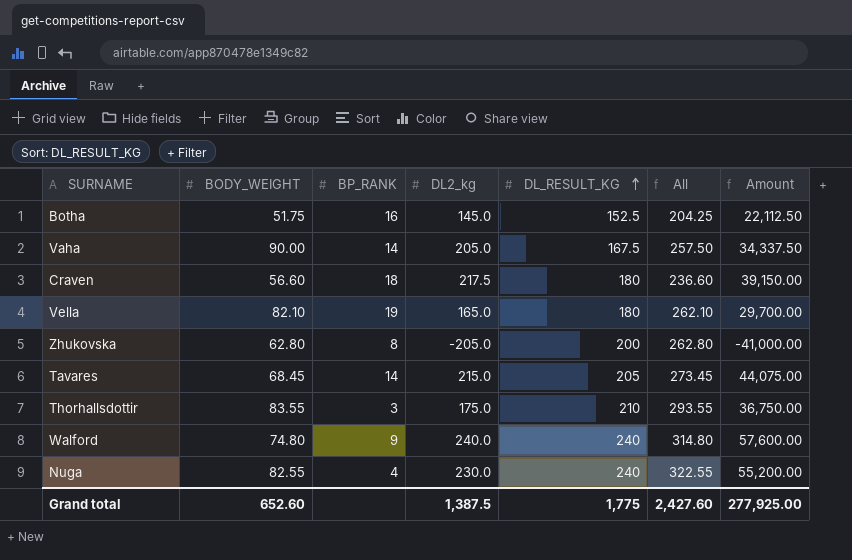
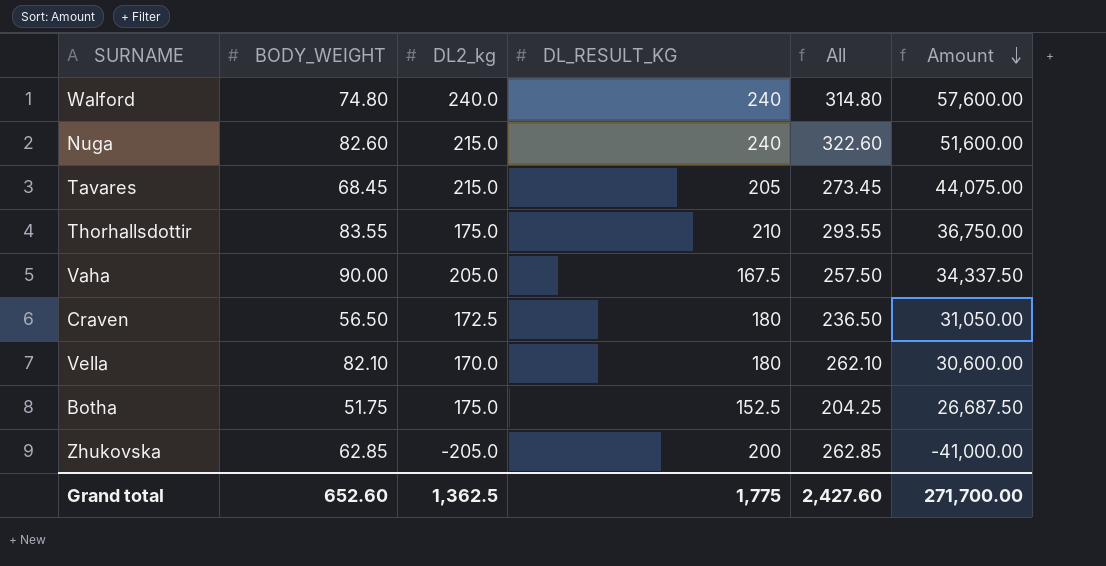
row order: DL_RESULT_KG ascending -> Amount descending
column BP_RANK | position: 3 -> none
Nuga | BODY_WEIGHT: 82.55 -> 82.60
Nuga | DL2_kg: 230.0 -> 215.0
Nuga | All: 322.55 -> 322.60
Nuga | Amount: 55,200.00 -> 51,600.00
Craven | BODY_WEIGHT: 56.60 -> 56.50
Craven | DL2_kg: 217.5 -> 172.5
Craven | All: 236.60 -> 236.50
Craven | Amount: 39,150.00 -> 31,050.00
Vella | DL2_kg: 165.0 -> 170.0
Vella | Amount: 29,700.00 -> 30,600.00
Botha | DL2_kg: 145.0 -> 175.0
Botha | Amount: 22,112.50 -> 26,687.50
Zhukovska | BODY_WEIGHT: 62.80 -> 62.85
Zhukovska | All: 262.80 -> 262.85
Grand total | DL2_kg: 1,387.5 -> 1,362.5
Grand total | Amount: 277,925.00 -> 271,700.00

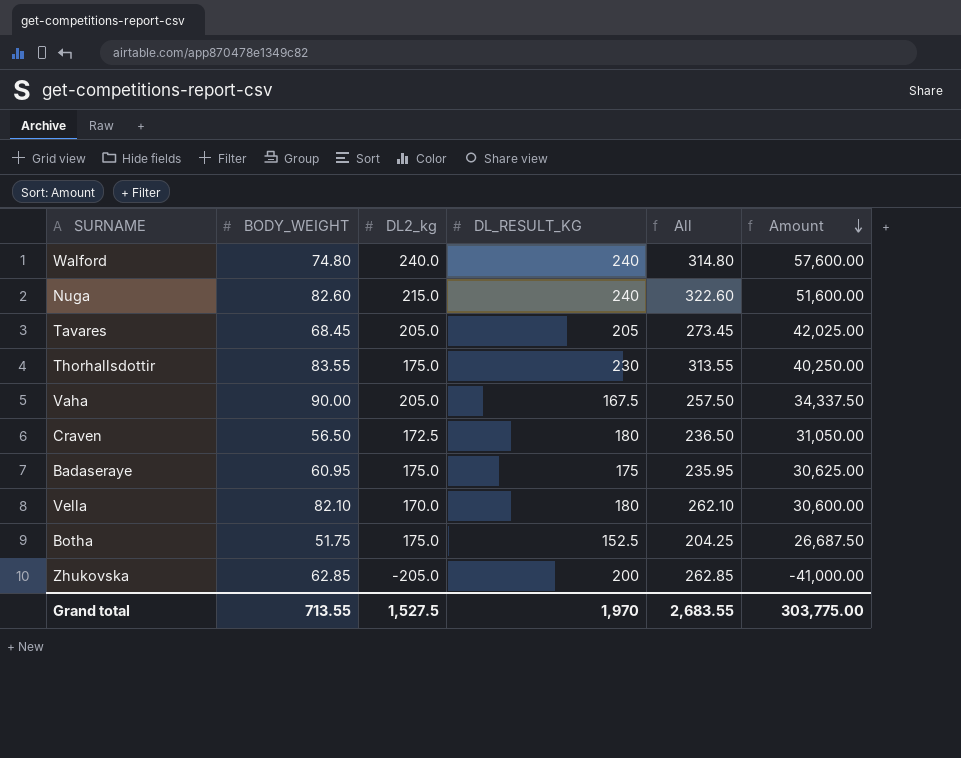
Tavares | DL2_kg: 215.0 -> 205.0
Tavares | Amount: 44,075.00 -> 42,025.00
Thorhallsdottir | DL_RESULT_KG: 210 -> 230
Thorhallsdottir | All: 293.55 -> 313.55
Thorhallsdottir | Amount: 36,750.00 -> 40,250.00
row Badaseraye: none -> 60.95 | 175.0 | 175 | 235.95 | 30,625.00
Grand total | BODY_WEIGHT: 652.60 -> 713.55
Grand total | DL2_kg: 1,362.5 -> 1,527.5
Grand total | DL_RESULT_KG: 1,775 -> 1,970
Grand total | All: 2,427.60 -> 2,683.55
Grand total | Amount: 271,700.00 -> 303,775.00

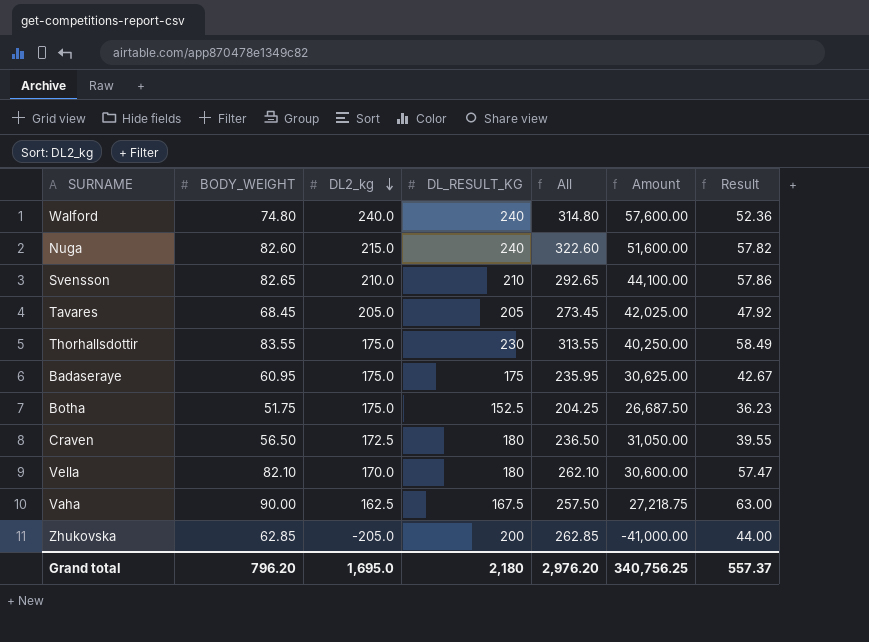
row order: Amount descending -> DL2_kg descending
column Result | formula: none -> [BODY_WEIGHT] * 0.7
row Svensson: none -> 82.65 | 210.0 | 210 | 292.65 | 44,100.00 | 57.86
Vaha | DL2_kg: 205.0 -> 162.5
Vaha | Amount: 34,337.50 -> 27,218.75
Grand total | BODY_WEIGHT: 713.55 -> 796.20
Grand total | DL2_kg: 1,527.5 -> 1,695.0
Grand total | DL_RESULT_KG: 1,970 -> 2,180
Grand total | All: 2,683.55 -> 2,976.20
Grand total | Amount: 303,775.00 -> 340,756.25

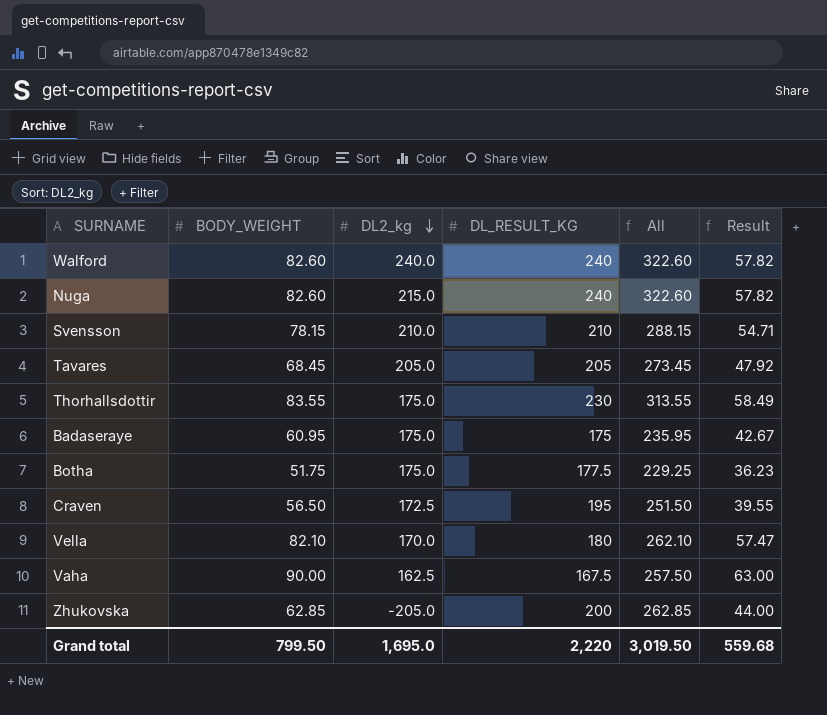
column Amount | formula: [DL2_kg] * [DL_RESULT_KG] -> none
Walford | BODY_WEIGHT: 74.80 -> 82.60
Walford | All: 314.80 -> 322.60
Walford | Result: 52.36 -> 57.82
Svensson | BODY_WEIGHT: 82.65 -> 78.15
Svensson | All: 292.65 -> 288.15
Svensson | Result: 57.86 -> 54.71
Botha | DL_RESULT_KG: 152.5 -> 177.5
Botha | All: 204.25 -> 229.25
Craven | DL_RESULT_KG: 180 -> 195
Craven | All: 236.50 -> 251.50
Grand total | BODY_WEIGHT: 796.20 -> 799.50
Grand total | DL_RESULT_KG: 2,180 -> 2,220
Grand total | All: 2,976.20 -> 3,019.50
Grand total | Result: 557.37 -> 559.68

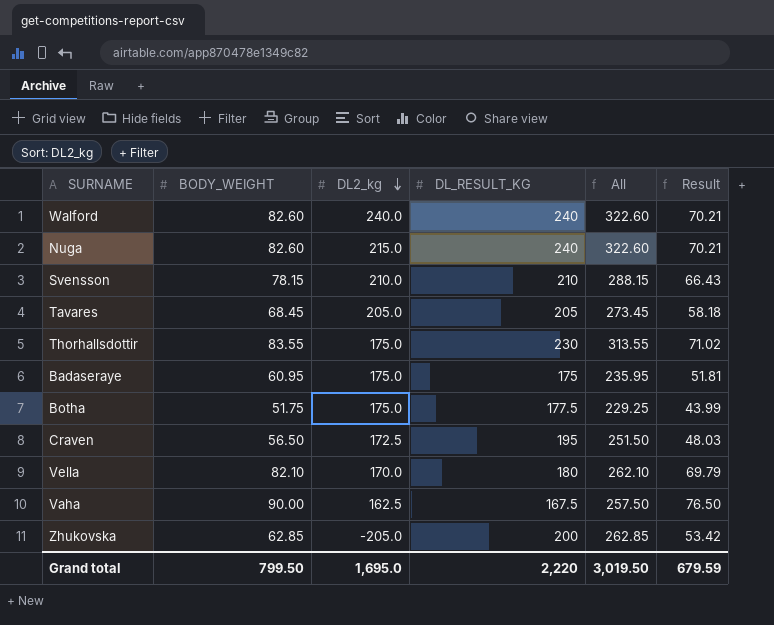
column Result | formula: [BODY_WEIGHT] * 0.7 -> [BODY_WEIGHT] * 0.85
Grand total | Result: 559.68 -> 679.59

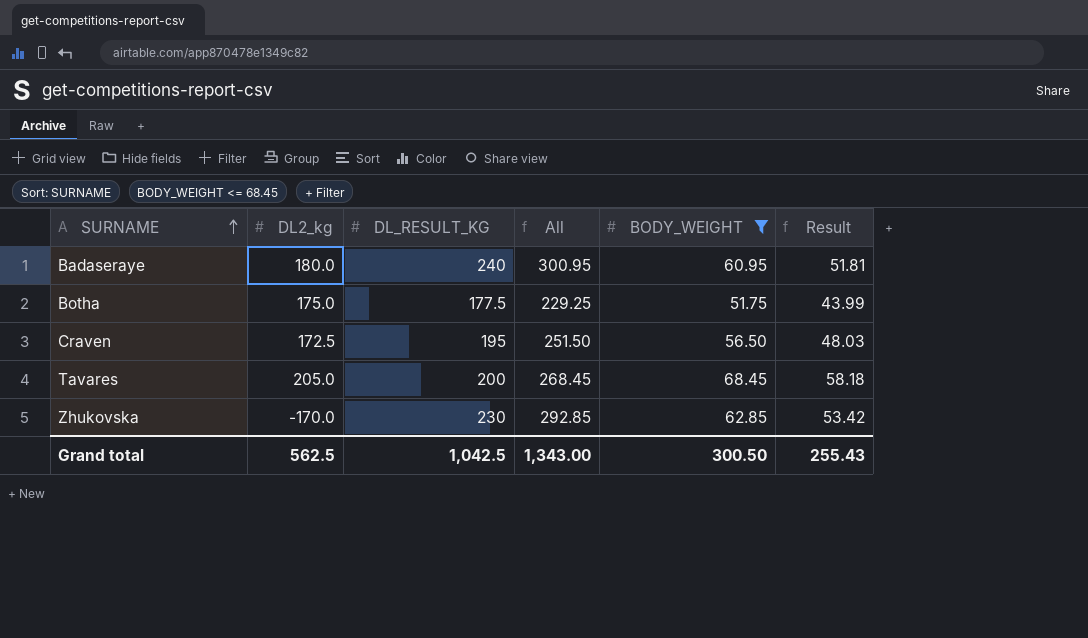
filter: none -> BODY_WEIGHT <= 68.45
row order: DL2_kg descending -> SURNAME ascending
column BODY_WEIGHT | position: 2 -> 5
Badaseraye | DL2_kg: 175.0 -> 180.0
Badaseraye | DL_RESULT_KG: 175 -> 240
Badaseraye | All: 235.95 -> 300.95
Tavares | DL_RESULT_KG: 205 -> 200
Tavares | All: 273.45 -> 268.45
Zhukovska | DL2_kg: -205.0 -> -170.0
Zhukovska | DL_RESULT_KG: 200 -> 230
Zhukovska | All: 262.85 -> 292.85
Grand total | DL2_kg: 1,695.0 -> 562.5
Grand total | DL_RESULT_KG: 2,220 -> 1,042.5
Grand total | All: 3,019.50 -> 1,343.00
Grand total | BODY_WEIGHT: 799.50 -> 300.50
Grand total | Result: 679.59 -> 255.43

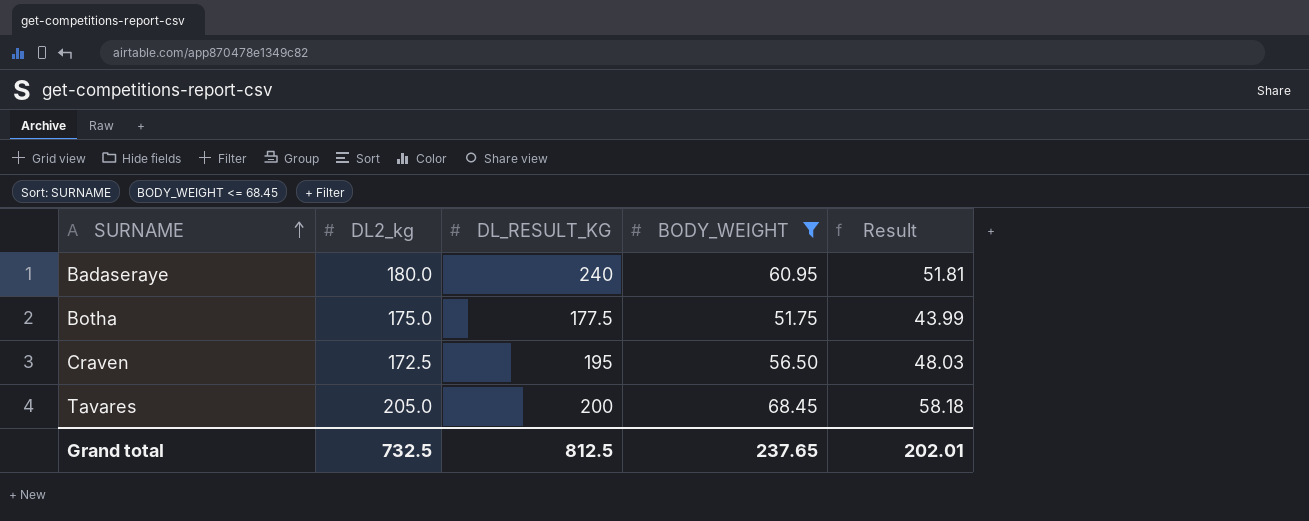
column All | formula: [DL_RESULT_KG] + [BODY_WEIGHT] -> none
row Zhukovska: -170.0 | 230 | 292.85 | 62.85 | 53.42 -> none
Grand total | DL2_kg: 562.5 -> 732.5
Grand total | DL_RESULT_KG: 1,042.5 -> 812.5
Grand total | BODY_WEIGHT: 300.50 -> 237.65
Grand total | Result: 255.43 -> 202.01

